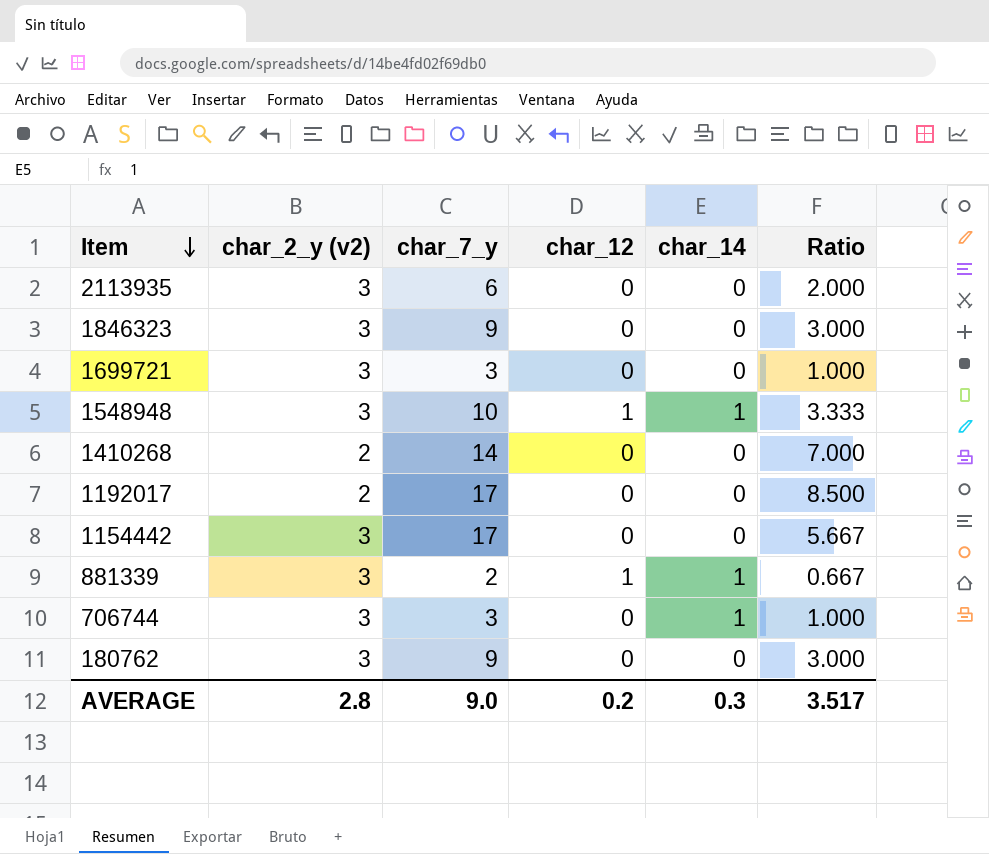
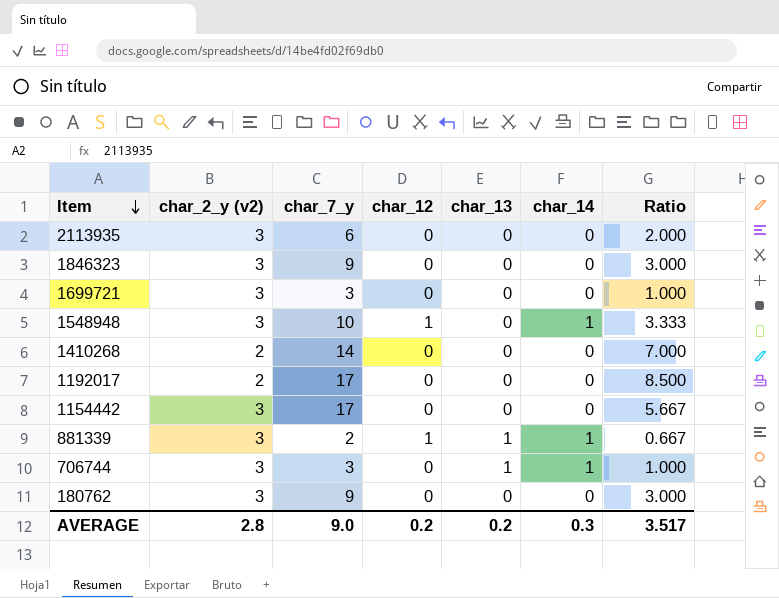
column char_13 | position: none -> 5

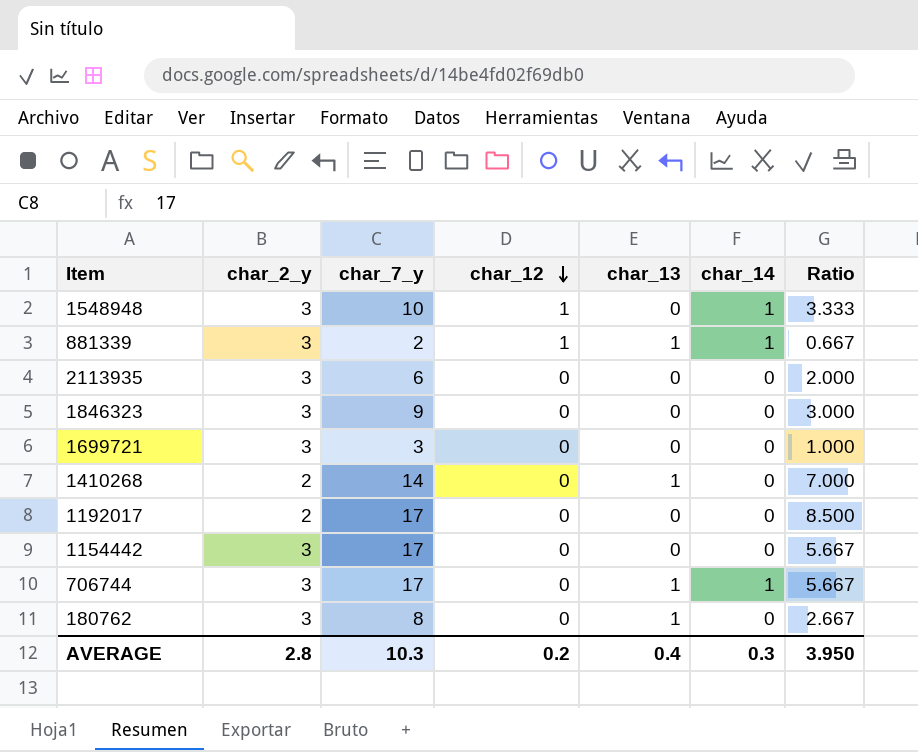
row order: Item descending -> char_12 descending
column name: char_2_y (v2) -> char_2_y
1410268 | char_13: 0 -> 1
706744 | char_7_y: 3 -> 17
706744 | Ratio: 1.000 -> 5.667
180762 | char_7_y: 9 -> 8
180762 | char_13: 0 -> 1
180762 | Ratio: 3.000 -> 2.667
AVERAGE | char_7_y: 9.0 -> 10.3
AVERAGE | char_13: 0.2 -> 0.4
AVERAGE | Ratio: 3.517 -> 3.950

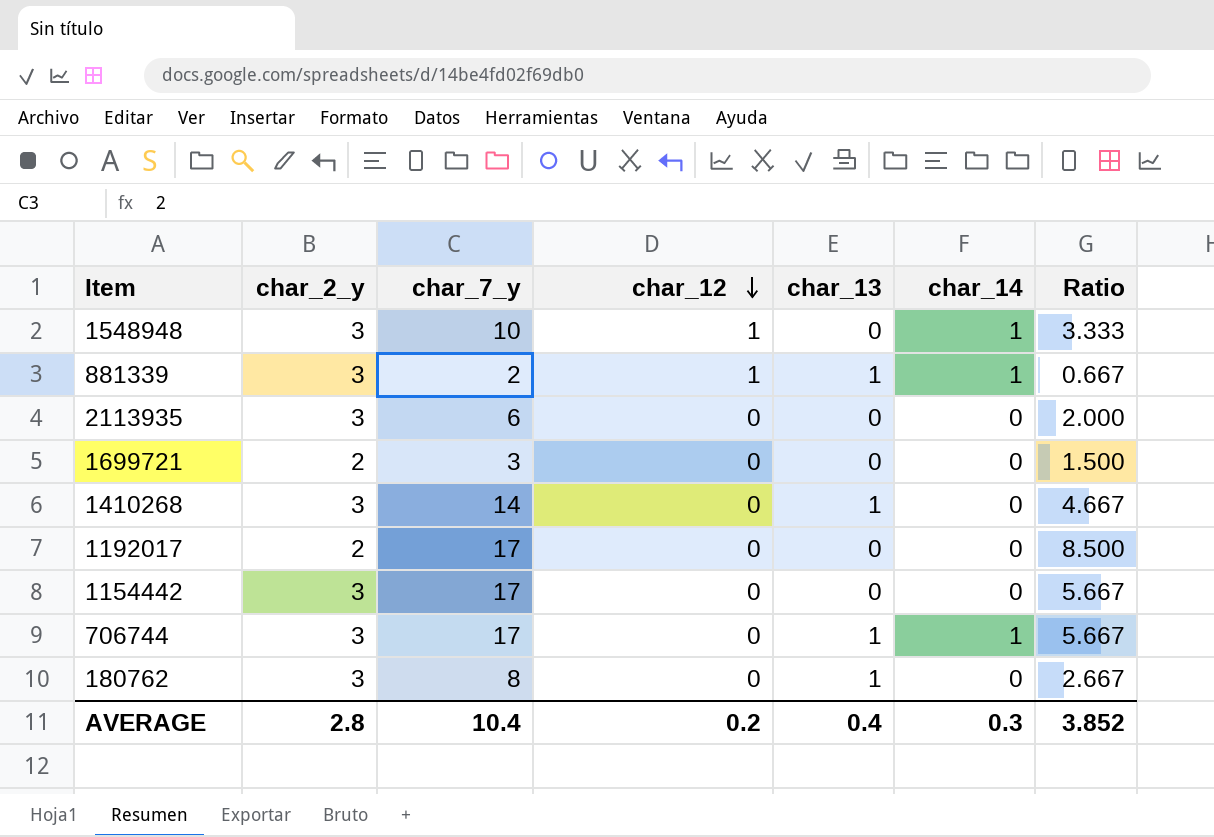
row 1846323: 3 | 9 | 0 | 0 | 0 | 3.000 -> none
1699721 | char_2_y: 3 -> 2
1699721 | Ratio: 1.000 -> 1.500
1410268 | char_2_y: 2 -> 3
1410268 | Ratio: 7.000 -> 4.667
AVERAGE | char_7_y: 10.3 -> 10.4
AVERAGE | Ratio: 3.950 -> 3.852

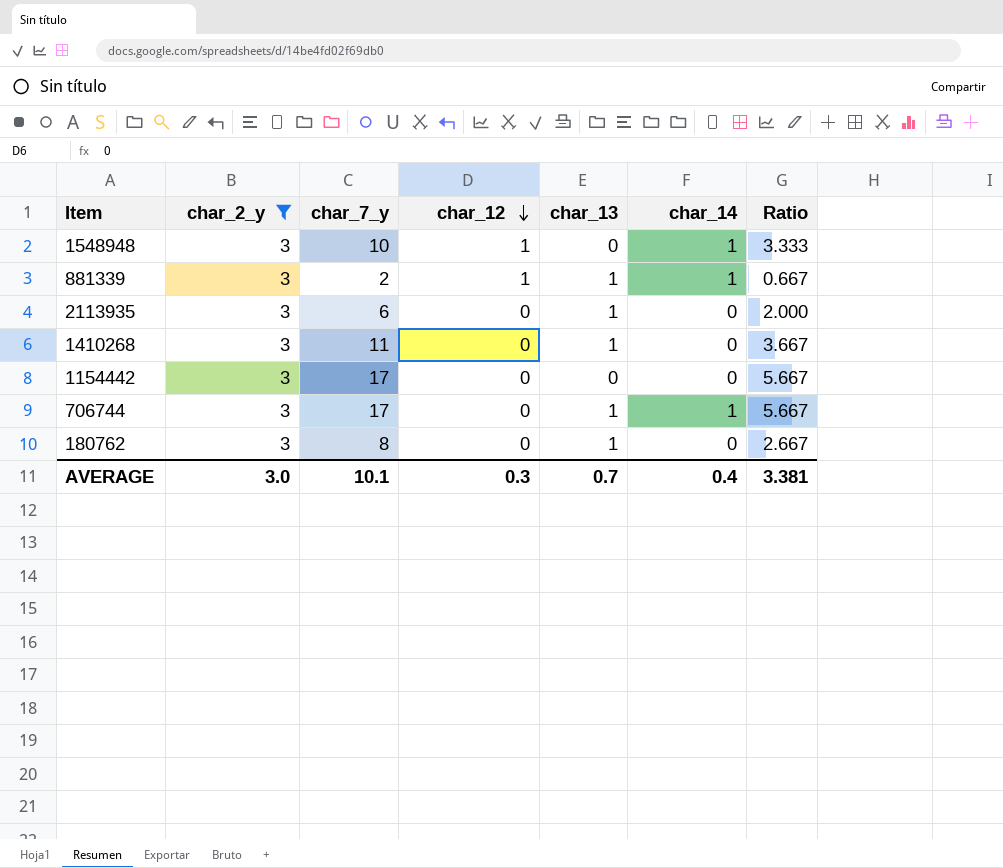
filter: none -> char_2_y = 3
2113935 | char_13: 0 -> 1
1410268 | char_7_y: 14 -> 11
1410268 | Ratio: 4.667 -> 3.667
AVERAGE | char_2_y: 2.8 -> 3.0
AVERAGE | char_7_y: 10.4 -> 10.1
AVERAGE | char_12: 0.2 -> 0.3
AVERAGE | char_13: 0.4 -> 0.7
AVERAGE | char_14: 0.3 -> 0.4
AVERAGE | Ratio: 3.852 -> 3.381

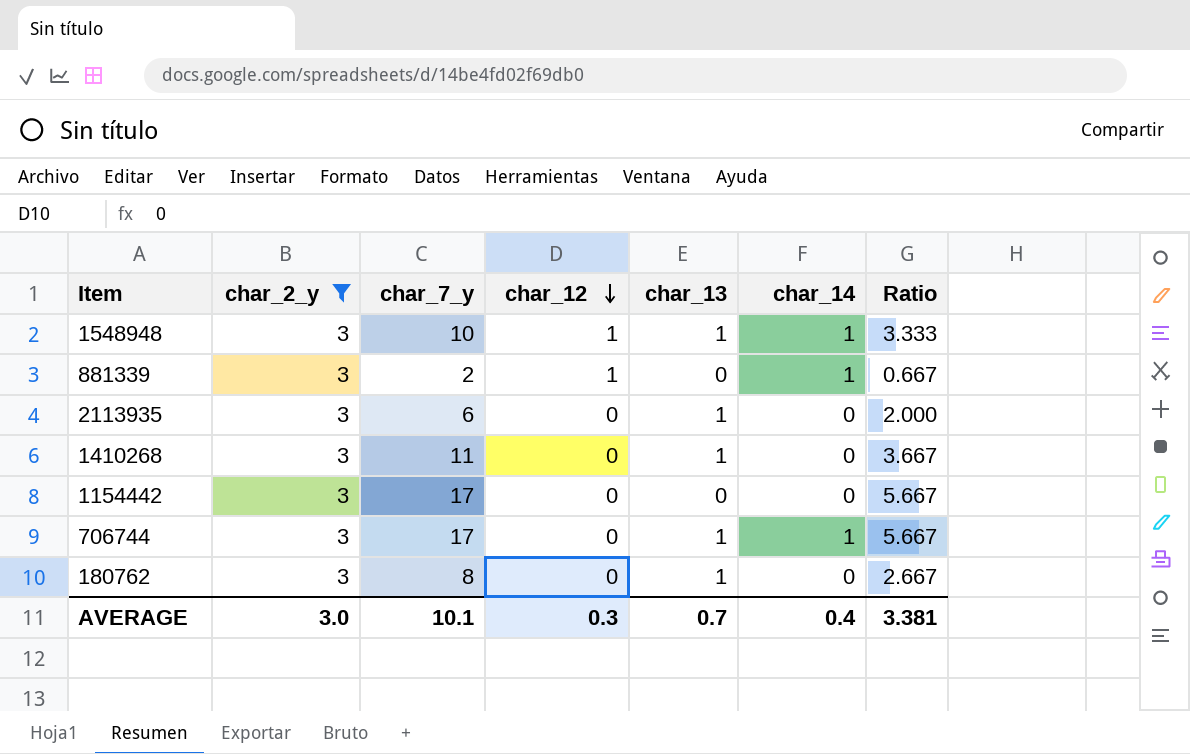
1548948 | char_13: 0 -> 1
881339 | char_13: 1 -> 0

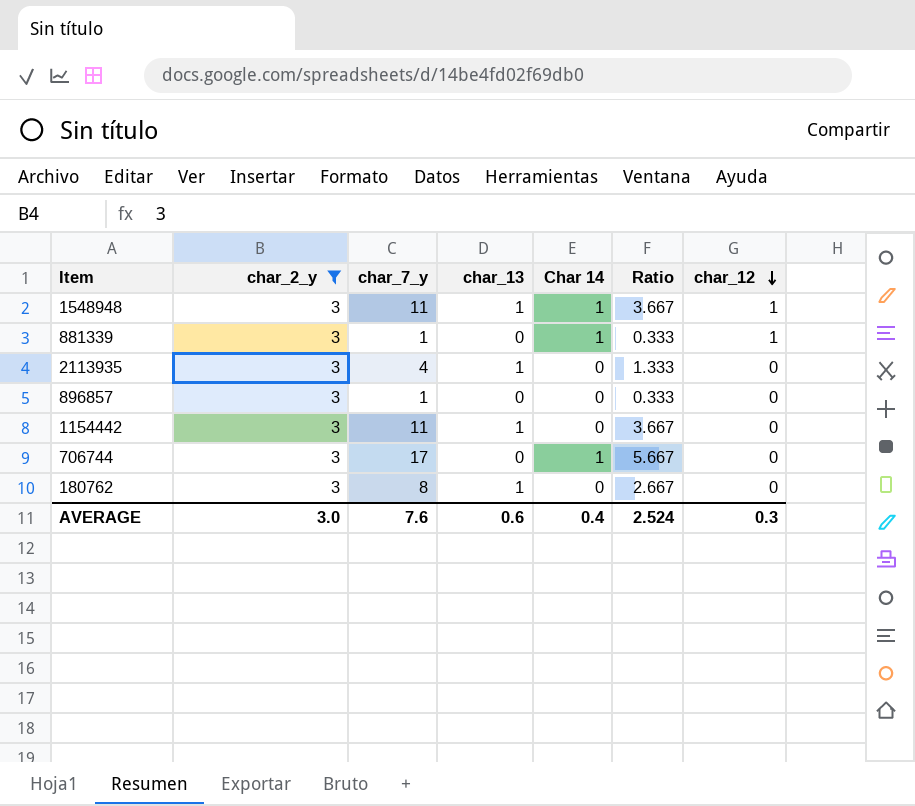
column name: char_14 -> Char 14
column char_12 | position: 4 -> 7
row 1410268: 3 | 11 | 0 | 1 | 0 | 3.667 -> none
1548948 | char_7_y: 10 -> 11
1548948 | Ratio: 3.333 -> 3.667
881339 | char_7_y: 2 -> 1
881339 | Ratio: 0.667 -> 0.333
2113935 | char_7_y: 6 -> 4
2113935 | Ratio: 2.000 -> 1.333
row 896857: none -> 3 | 1 | 0 | 0 | 0.333 | 0
1154442 | char_7_y: 17 -> 11
1154442 | char_13: 0 -> 1
1154442 | Ratio: 5.667 -> 3.667
706744 | char_13: 1 -> 0
AVERAGE | char_7_y: 10.1 -> 7.6
AVERAGE | char_13: 0.7 -> 0.6
AVERAGE | Ratio: 3.381 -> 2.524

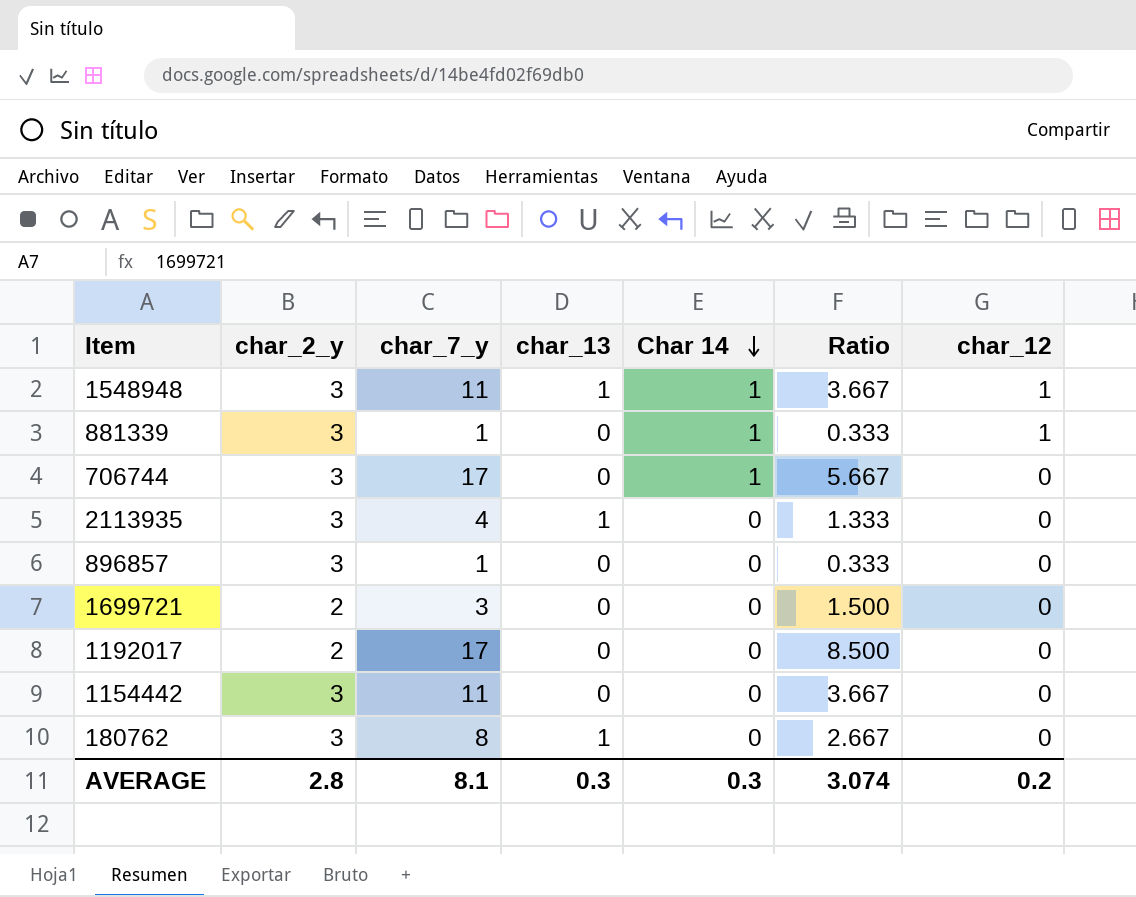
filter: char_2_y = 3 -> none
row order: char_12 descending -> Char 14 descending
1154442 | char_13: 1 -> 0
AVERAGE | char_2_y: 3.0 -> 2.8
AVERAGE | char_7_y: 7.6 -> 8.1
AVERAGE | char_13: 0.6 -> 0.3
AVERAGE | Char 14: 0.4 -> 0.3
AVERAGE | Ratio: 2.524 -> 3.074
AVERAGE | char_12: 0.3 -> 0.2

